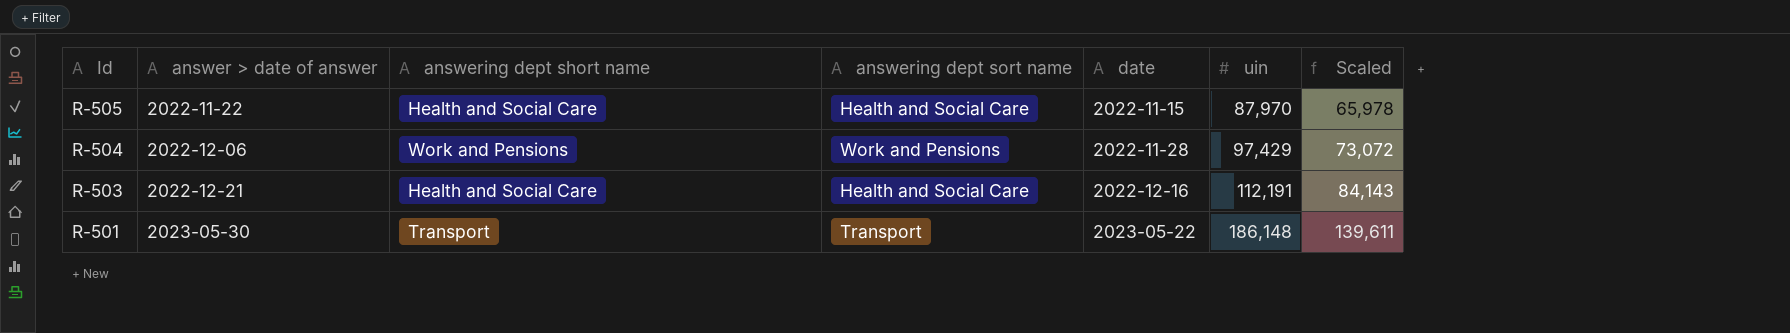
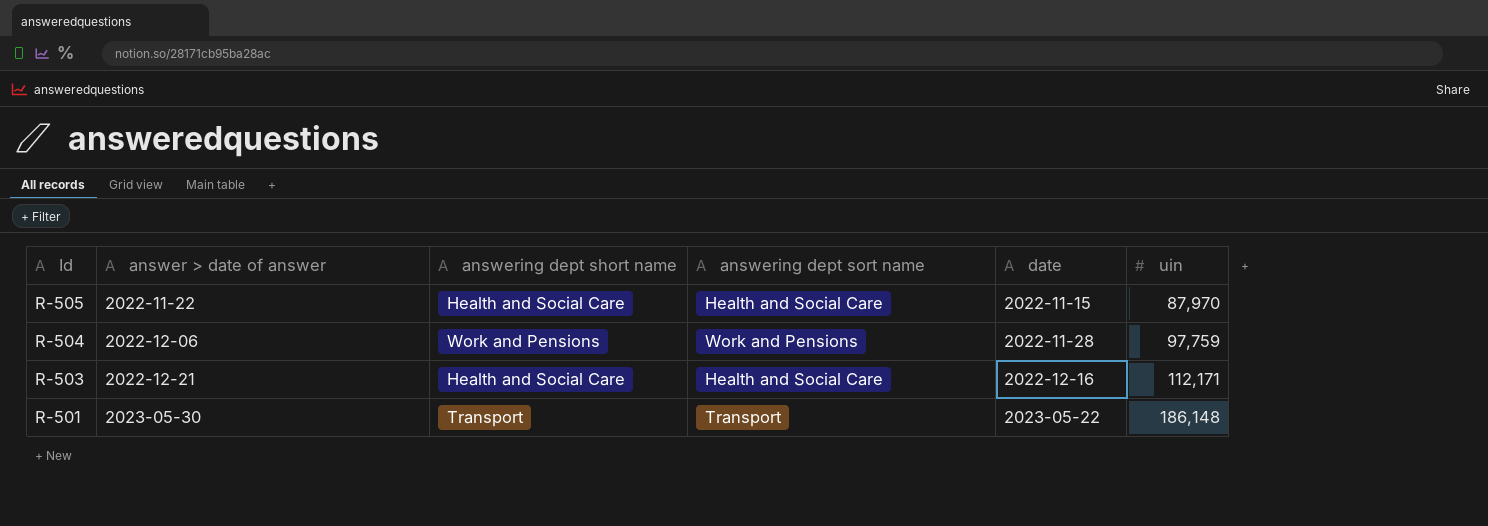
column Scaled | formula: [uin] * 0.75 -> none
R-504 | uin: 97,429 -> 97,759
R-503 | uin: 112,191 -> 112,171

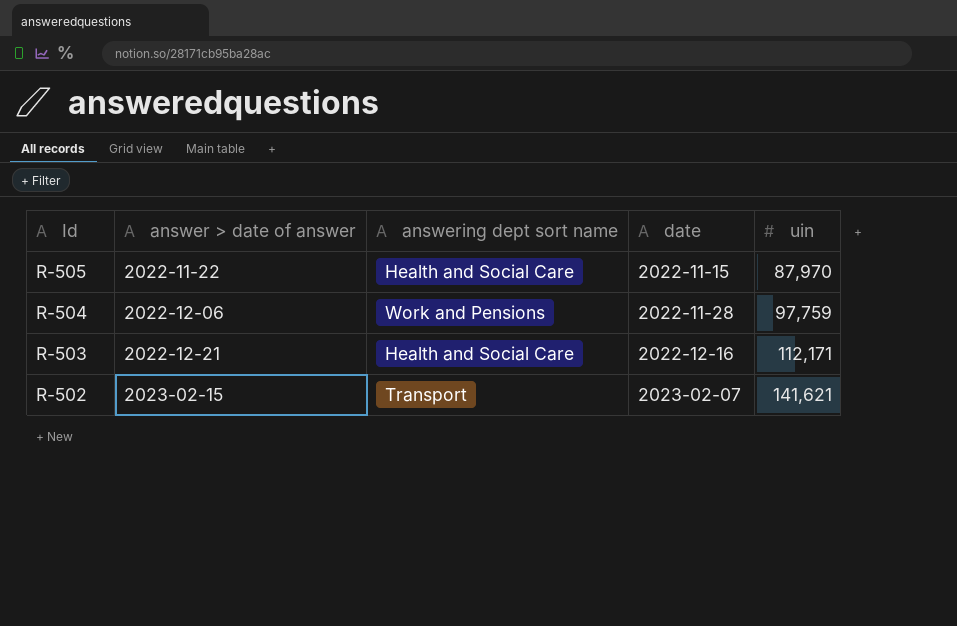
column answering dept short name | position: 3 -> none
row R-501: 2023-05-30 | Transport | Transport | 2023-05-22 | 186,148 -> none
row R-502: none -> 2023-02-15 | Transport | 2023-02-07 | 141,621

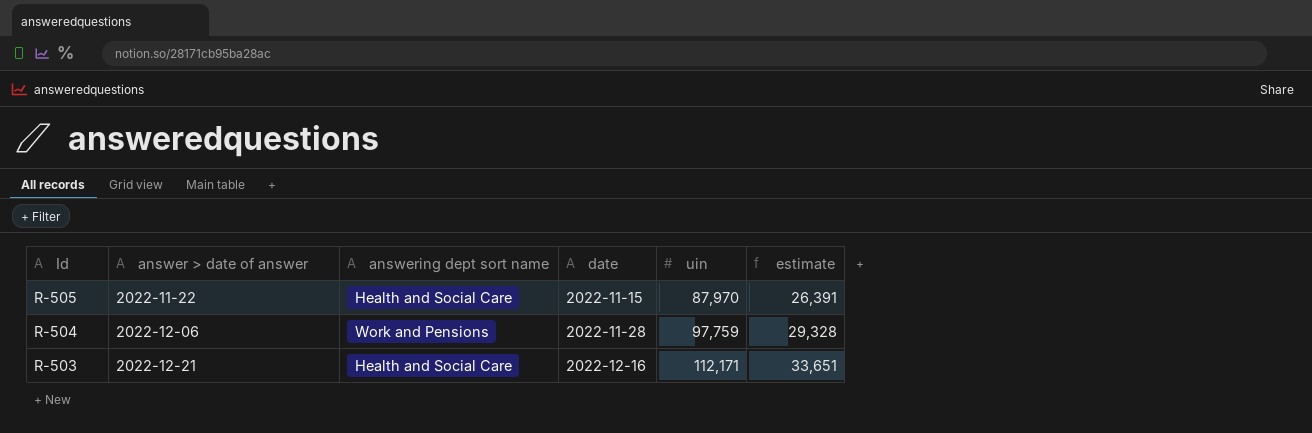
column estimate | formula: none -> [uin] * 0.3
row R-502: 2023-02-15 | Transport | 2023-02-07 | 141,621 -> none

